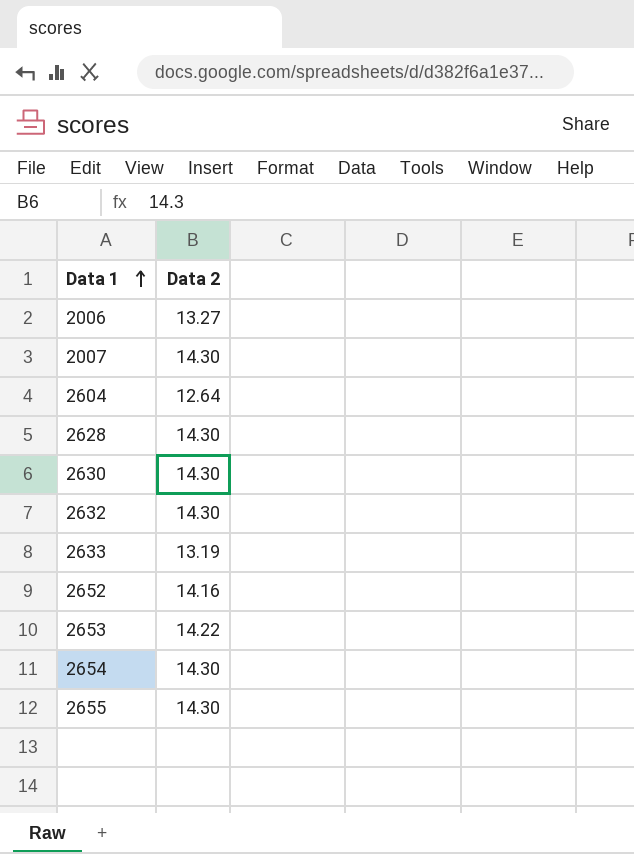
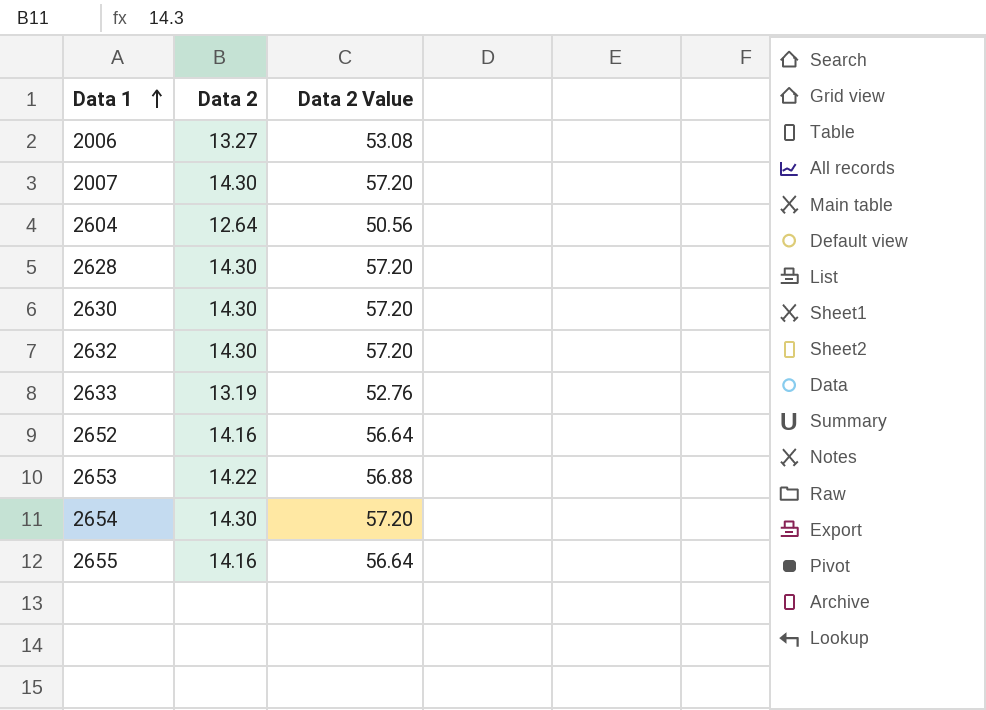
column Data 2 Value | formula: none -> [Data 2] * 4
2655 | Data 2: 14.30 -> 14.16

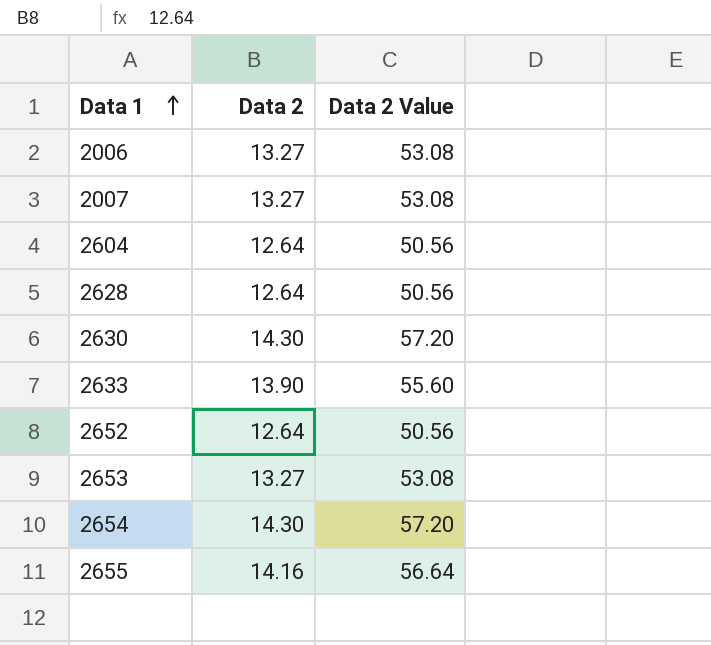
row 2632: 14.30 | 57.20 -> none
2007 | Data 2: 14.30 -> 13.27
2007 | Data 2 Value: 57.20 -> 53.08
2628 | Data 2: 14.30 -> 12.64
2628 | Data 2 Value: 57.20 -> 50.56
2633 | Data 2: 13.19 -> 13.90
2633 | Data 2 Value: 52.76 -> 55.60
2652 | Data 2: 14.16 -> 12.64
2652 | Data 2 Value: 56.64 -> 50.56
2653 | Data 2: 14.22 -> 13.27
2653 | Data 2 Value: 56.88 -> 53.08

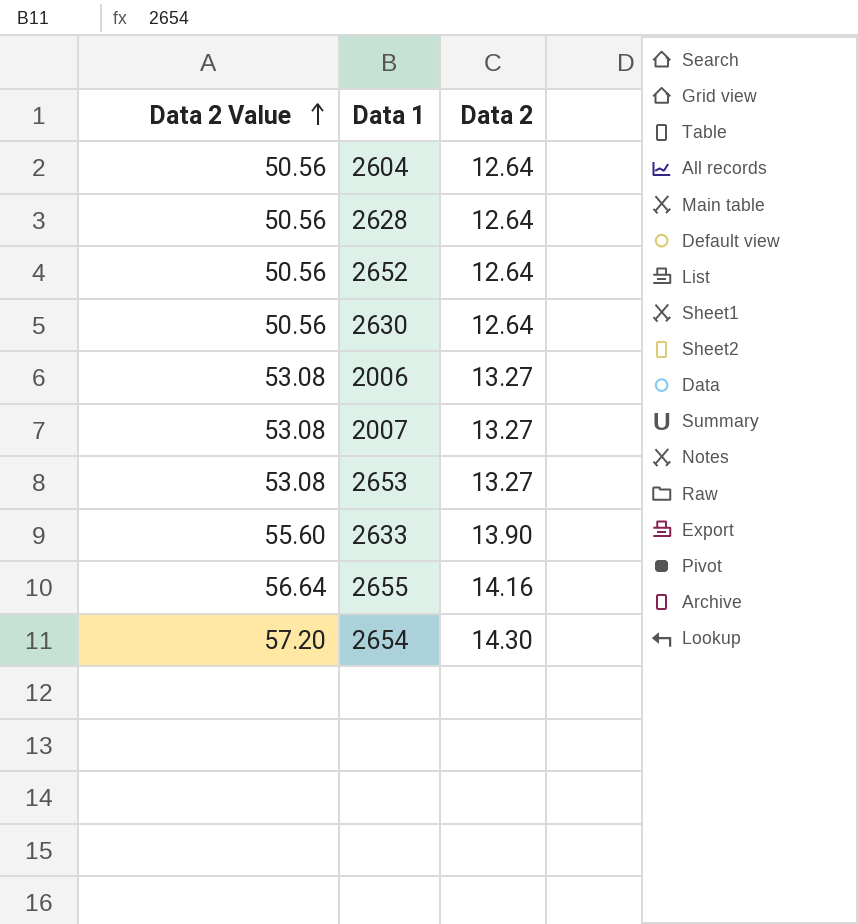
row order: Data 1 ascending -> Data 2 Value ascending
column Data 2 Value | position: 3 -> 1
2630 | Data 2 Value: 57.20 -> 50.56
2630 | Data 2: 14.30 -> 12.64

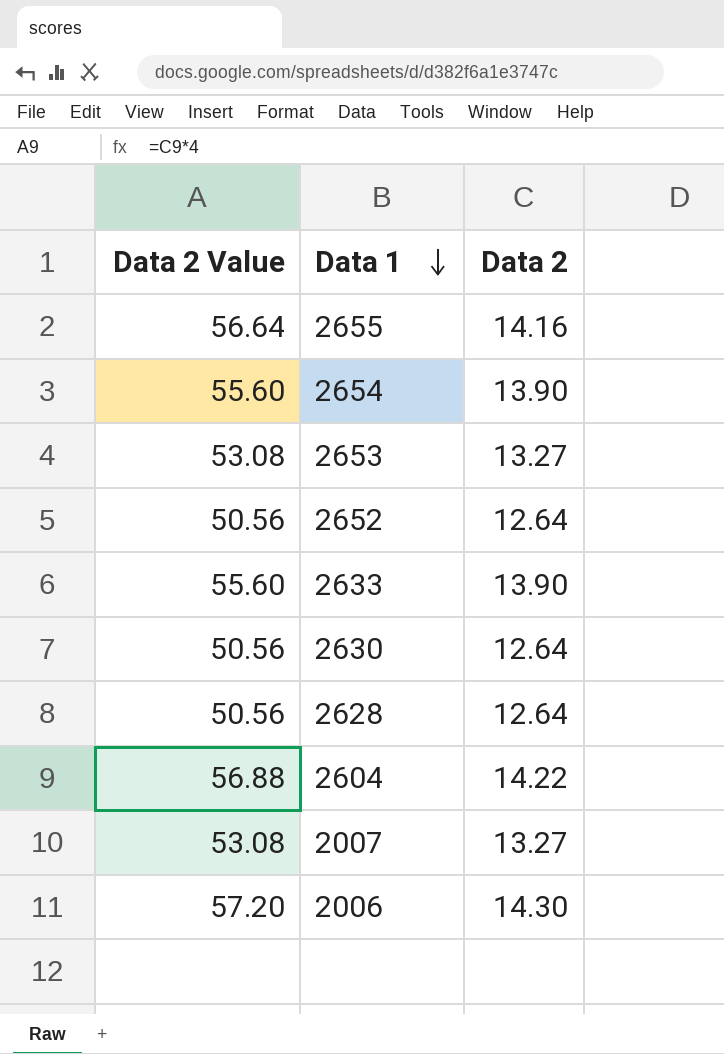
row order: Data 2 Value ascending -> Data 1 descending
2654 | Data 2 Value: 57.20 -> 55.60
2654 | Data 2: 14.30 -> 13.90
2604 | Data 2 Value: 50.56 -> 56.88
2604 | Data 2: 12.64 -> 14.22
2006 | Data 2 Value: 53.08 -> 57.20
2006 | Data 2: 13.27 -> 14.30

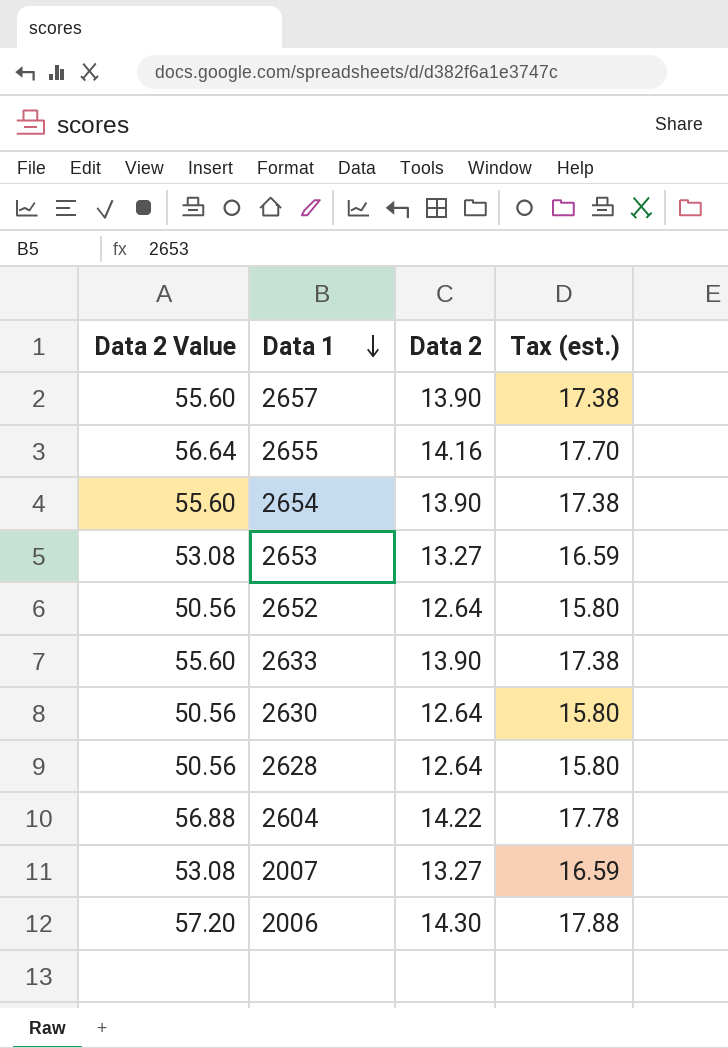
column Tax (est.) | formula: none -> [Data 2] * 1.25
row 2657: none -> 55.60 | 13.90 | 17.38

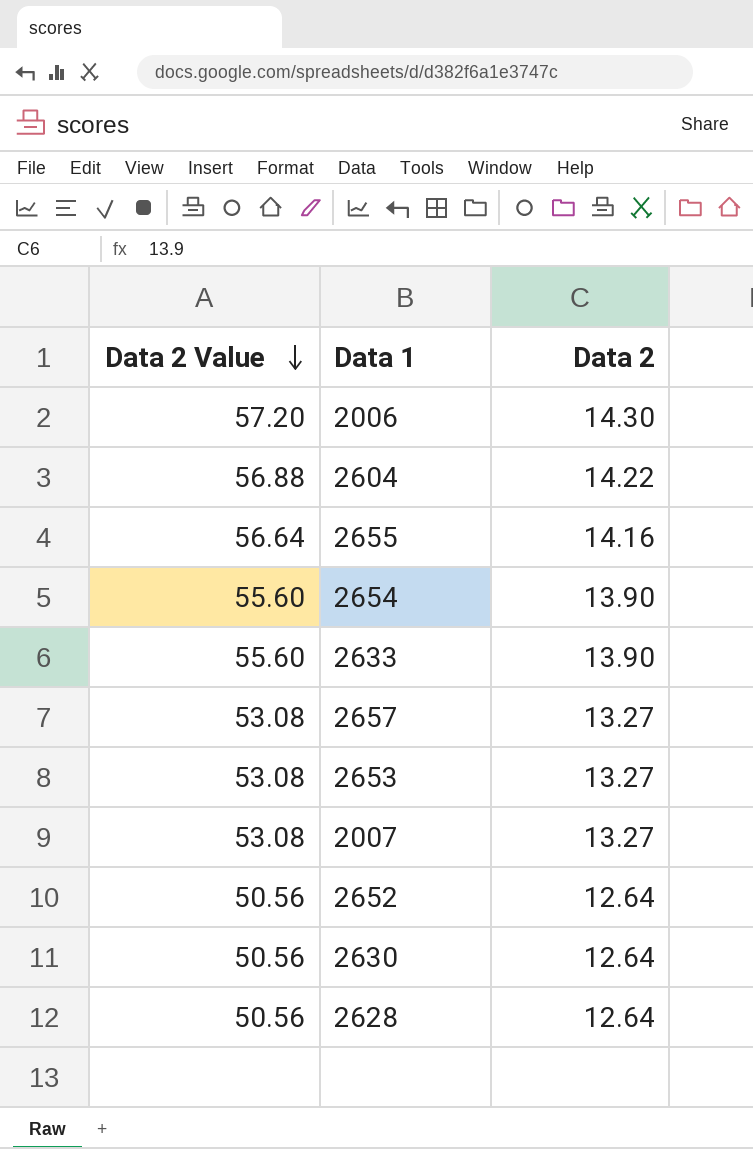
row order: Data 1 descending -> Data 2 Value descending
column Tax (est.) | formula: [Data 2] * 1.25 -> none
2657 | Data 2 Value: 55.60 -> 53.08
2657 | Data 2: 13.90 -> 13.27

